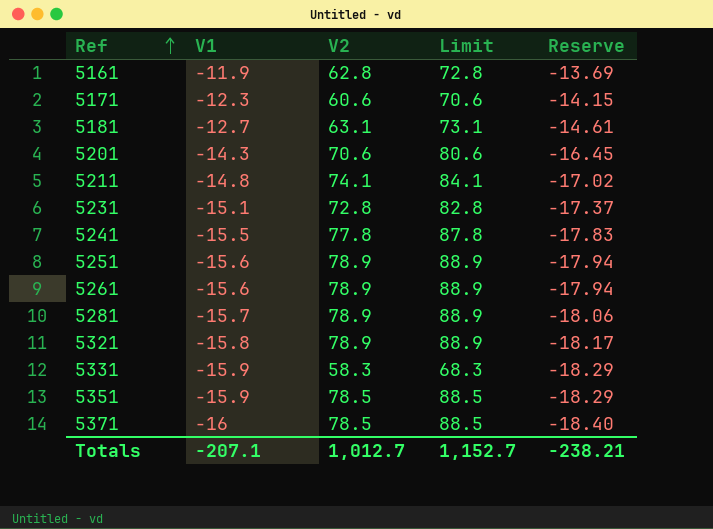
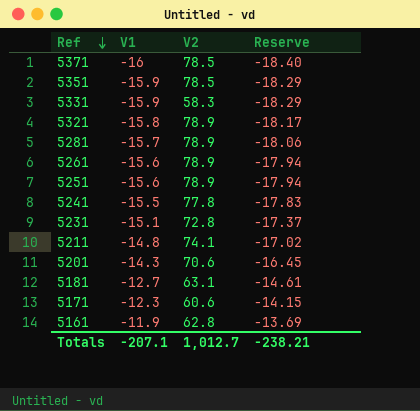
row order: Ref ascending -> Ref descending
column Limit | formula: [V2] + 10 -> none

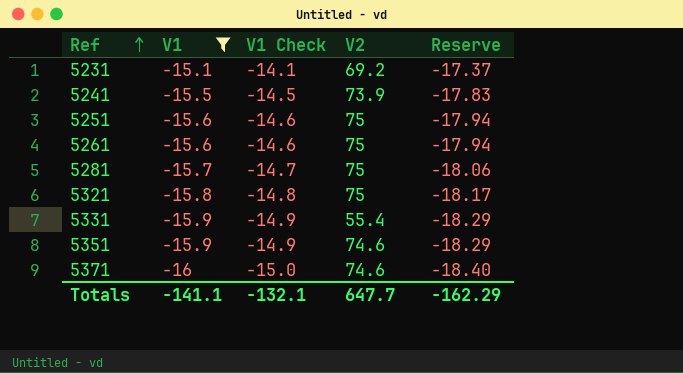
filter: none -> V1 <= -15.1
row order: Ref descending -> Ref ascending
column V1 Check | formula: none -> [V1] + 1
5231 | V2: 72.8 -> 69.2
5241 | V2: 77.8 -> 73.9
5251 | V2: 78.9 -> 75
5261 | V2: 78.9 -> 75
5281 | V2: 78.9 -> 75
5321 | V2: 78.9 -> 75
5331 | V2: 58.3 -> 55.4
5351 | V2: 78.5 -> 74.6
5371 | V2: 78.5 -> 74.6
Totals | V1: -207.1 -> -141.1
Totals | V2: 1,012.7 -> 647.7
Totals | Reserve: -238.21 -> -162.29

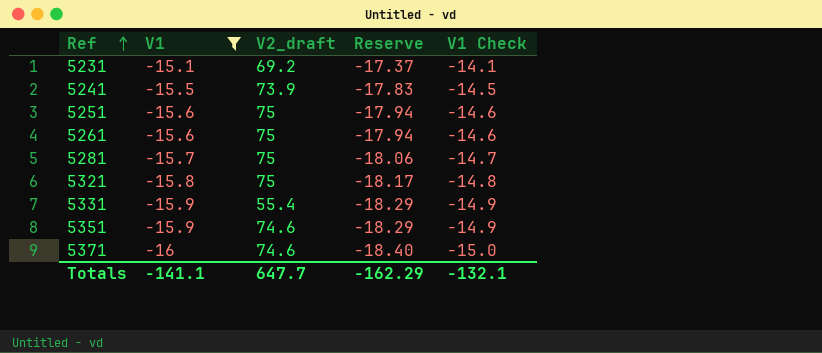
column name: V2 -> V2_draft
column V1 Check | position: 3 -> 5

